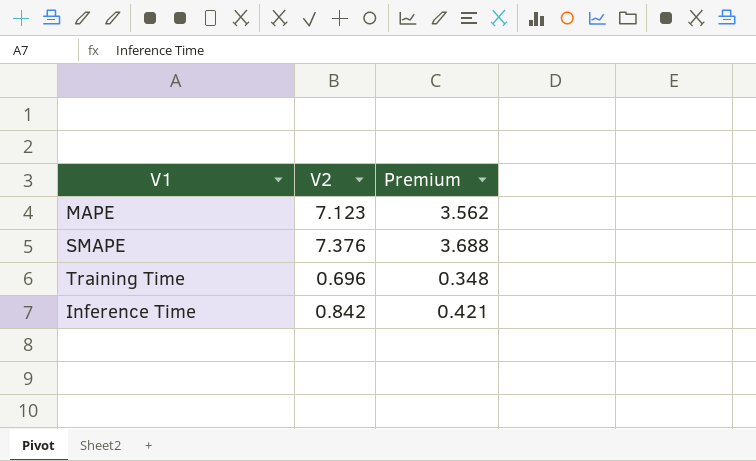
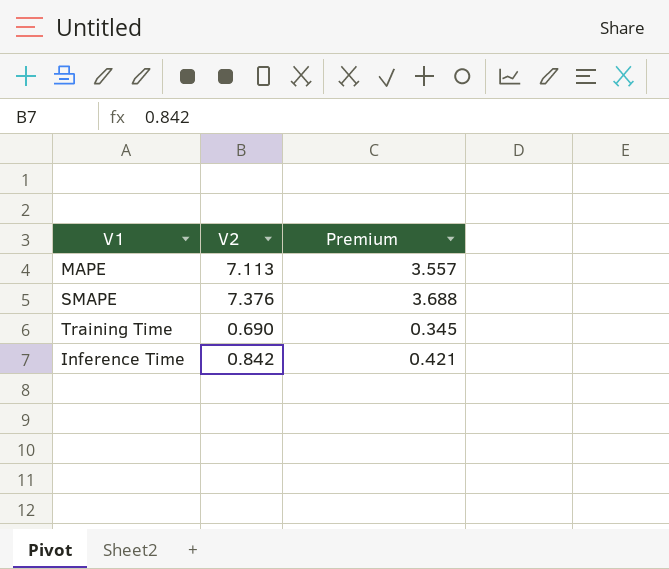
MAPE | V2: 7.123 -> 7.113
MAPE | Premium: 3.562 -> 3.557
Training Time | V2: 0.696 -> 0.690
Training Time | Premium: 0.348 -> 0.345

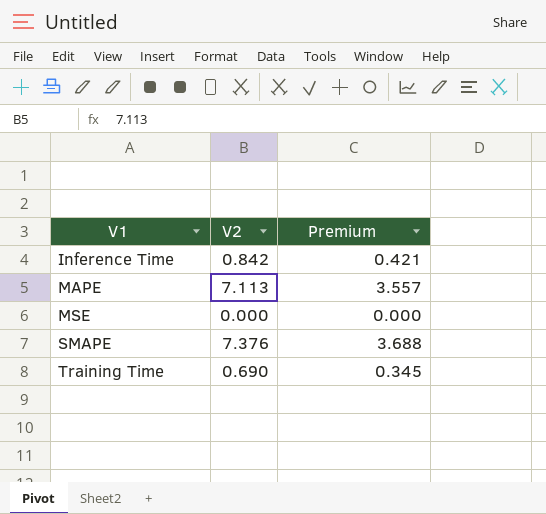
row order: none -> V1 ascending
row MSE: none -> 0.000 | 0.000

